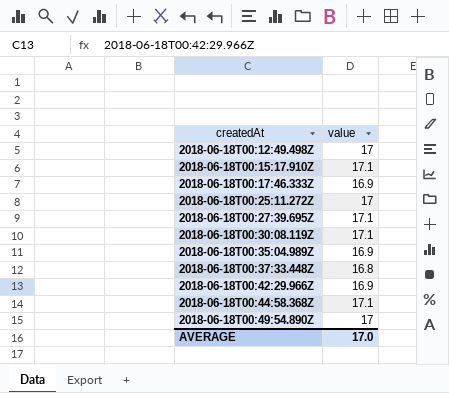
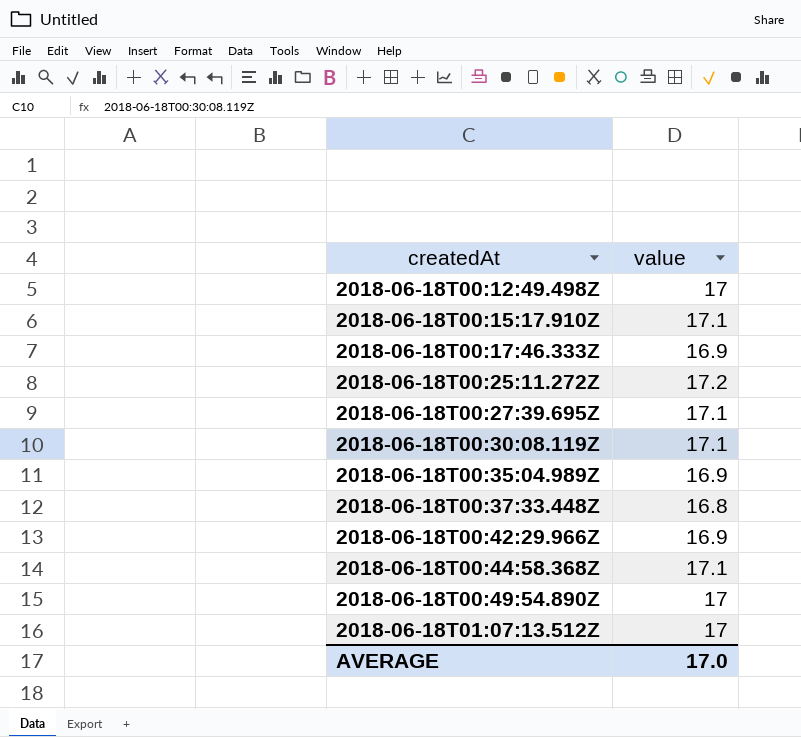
2018-06-18T00:25:11.272Z | value: 17 -> 17.2
row 2018-06-18T01:07:13.512Z: none -> 17

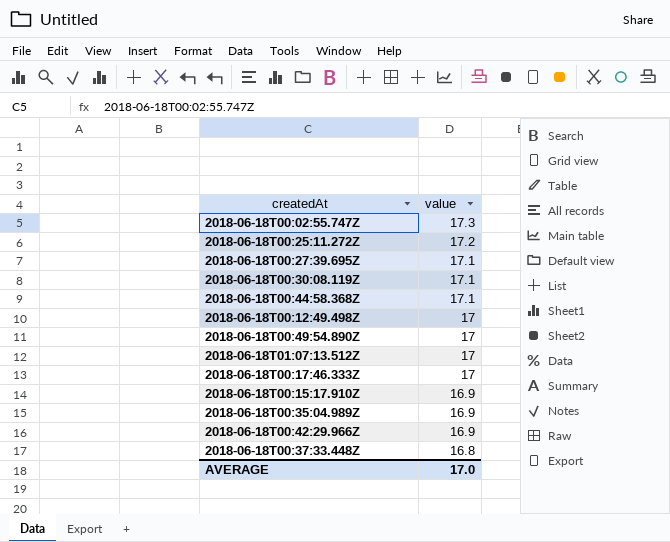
row order: createdAt ascending -> value descending
row 2018-06-18T00:02:55.747Z: none -> 17.3
2018-06-18T00:17:46.333Z | value: 16.9 -> 17
2018-06-18T00:15:17.910Z | value: 17.1 -> 16.9

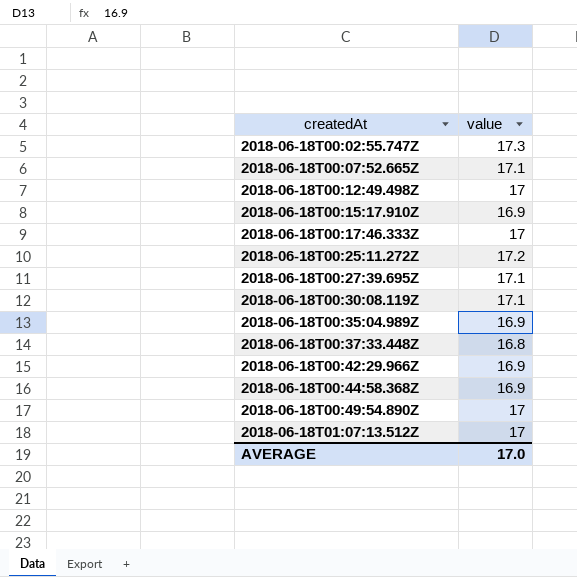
row order: value descending -> createdAt ascending
row 2018-06-18T00:07:52.665Z: none -> 17.1
2018-06-18T00:44:58.368Z | value: 17.1 -> 16.9

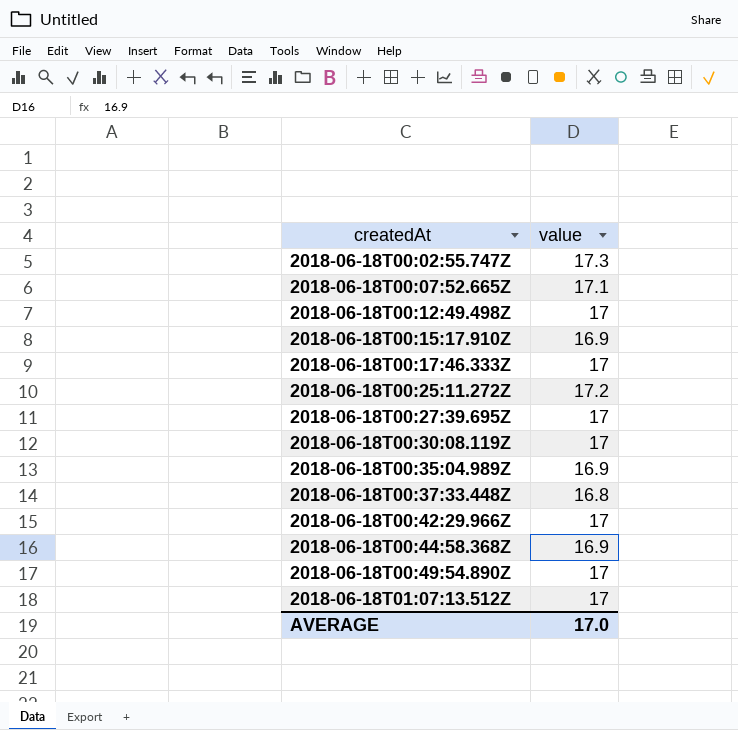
2018-06-18T00:27:39.695Z | value: 17.1 -> 17
2018-06-18T00:30:08.119Z | value: 17.1 -> 17
2018-06-18T00:42:29.966Z | value: 16.9 -> 17

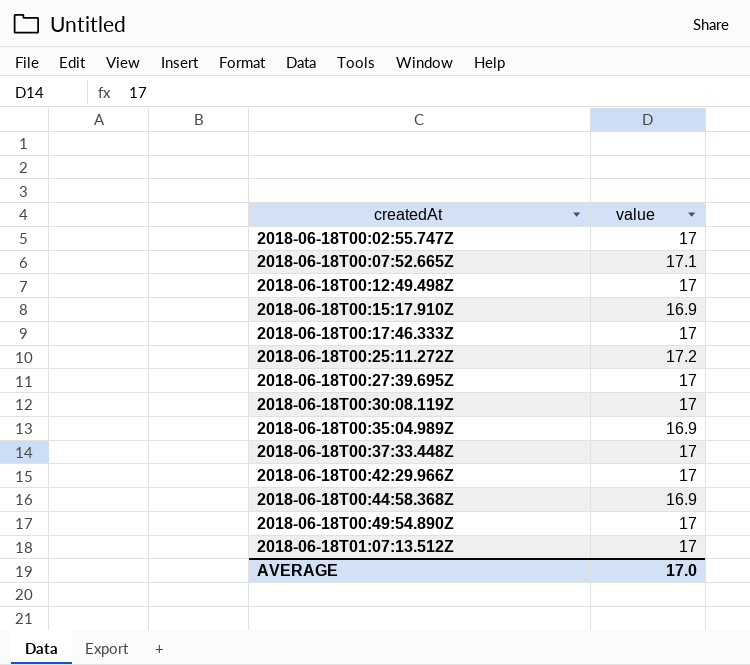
2018-06-18T00:02:55.747Z | value: 17.3 -> 17
2018-06-18T00:37:33.448Z | value: 16.8 -> 17

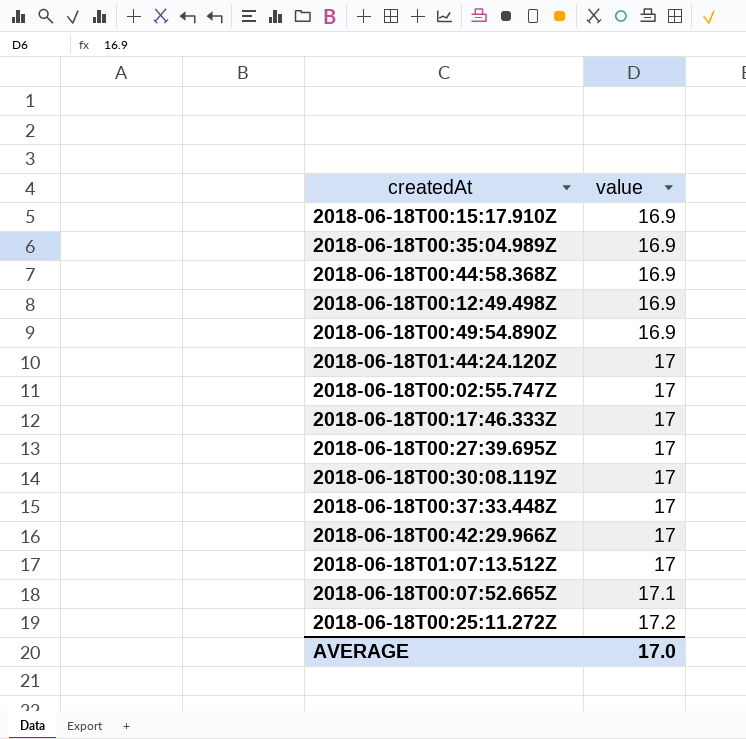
row order: createdAt ascending -> value ascending
2018-06-18T00:12:49.498Z | value: 17 -> 16.9
2018-06-18T00:49:54.890Z | value: 17 -> 16.9
row 2018-06-18T01:44:24.120Z: none -> 17

